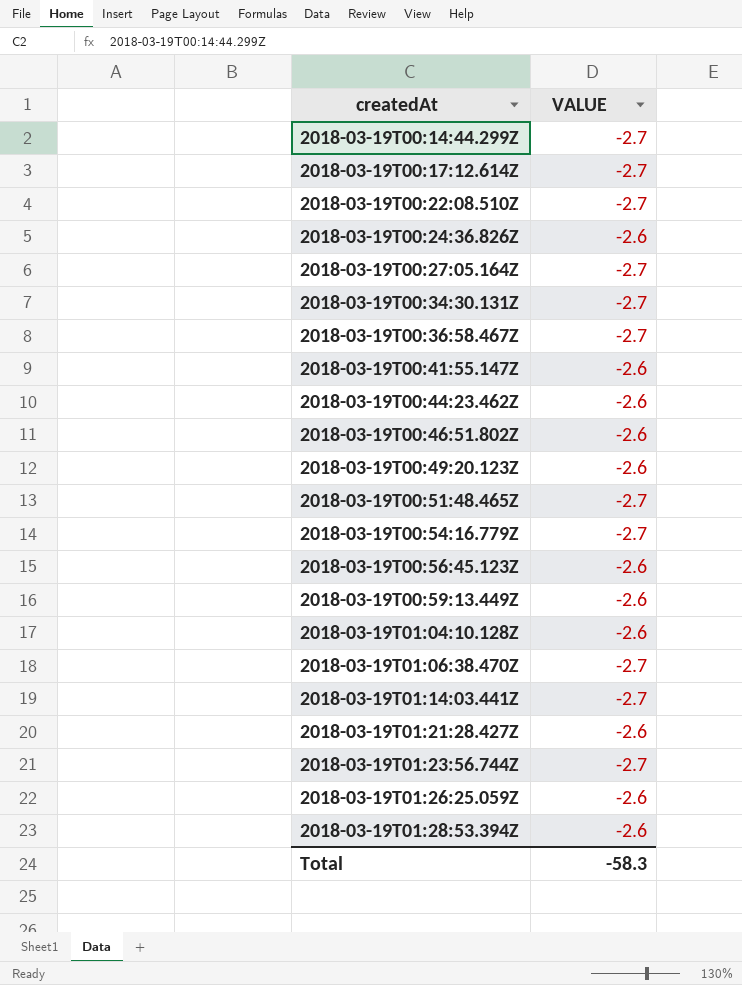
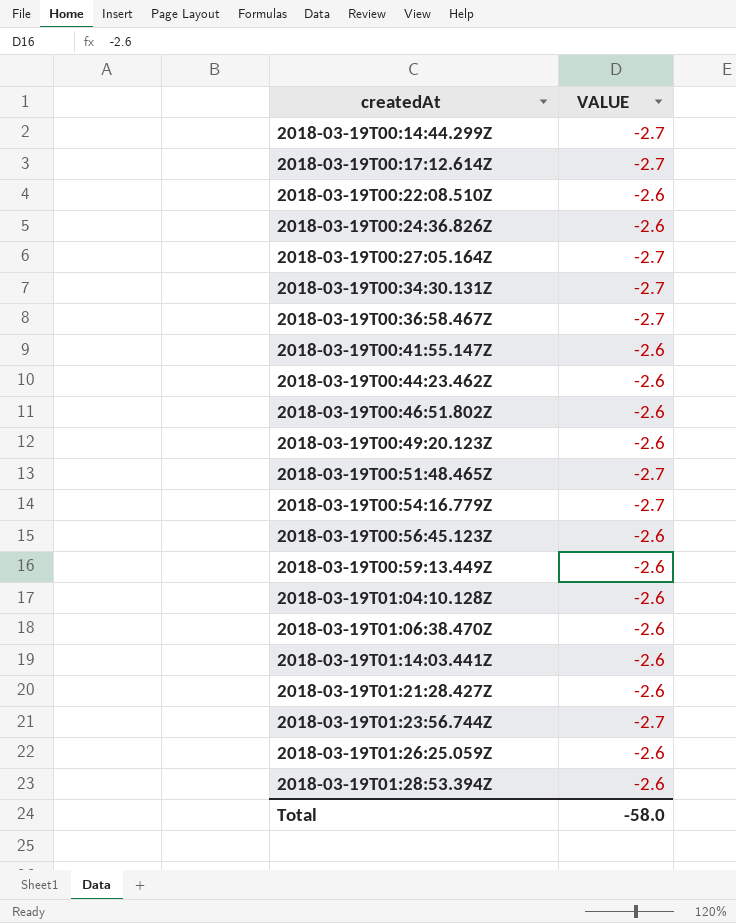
2018-03-19T00:22:08.510Z | VALUE: -2.7 -> -2.6
2018-03-19T01:06:38.470Z | VALUE: -2.7 -> -2.6
2018-03-19T01:14:03.441Z | VALUE: -2.7 -> -2.6
Total | VALUE: -58.3 -> -58.0

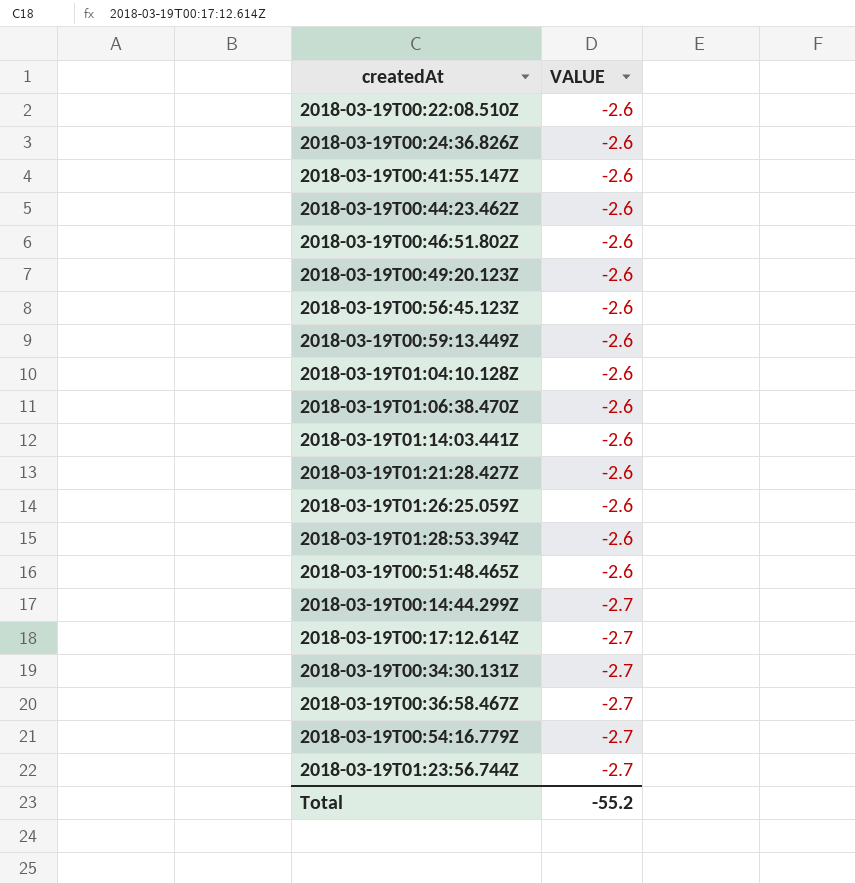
row order: createdAt ascending -> VALUE descending
row 2018-03-19T00:27:05.164Z: -2.7 -> none
2018-03-19T00:51:48.465Z | VALUE: -2.7 -> -2.6
Total | VALUE: -58.0 -> -55.2

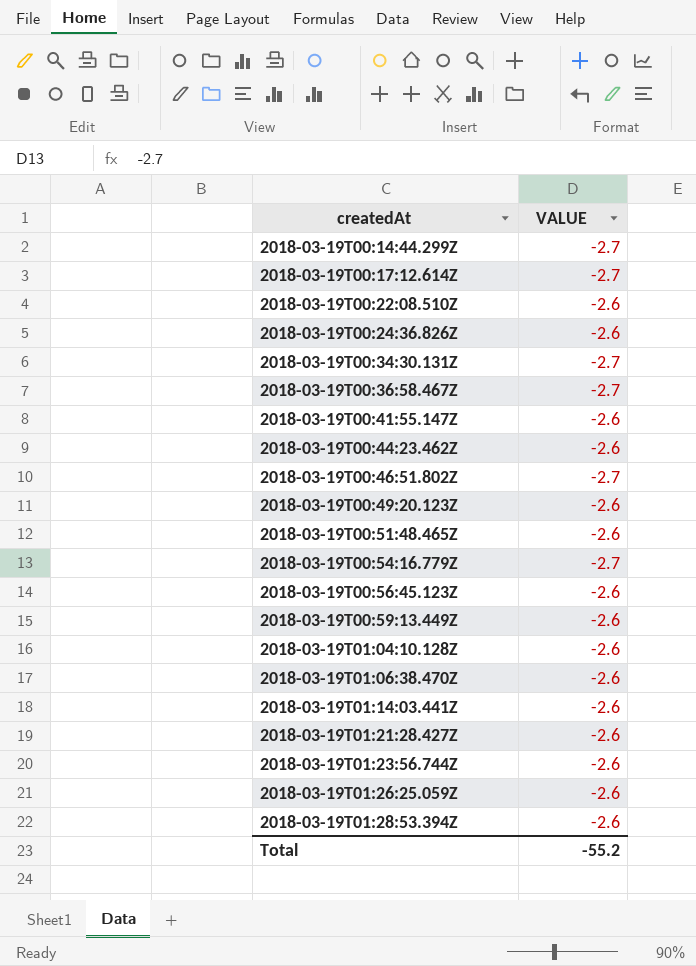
row order: VALUE descending -> createdAt ascending
2018-03-19T00:46:51.802Z | VALUE: -2.6 -> -2.7
2018-03-19T01:23:56.744Z | VALUE: -2.7 -> -2.6

